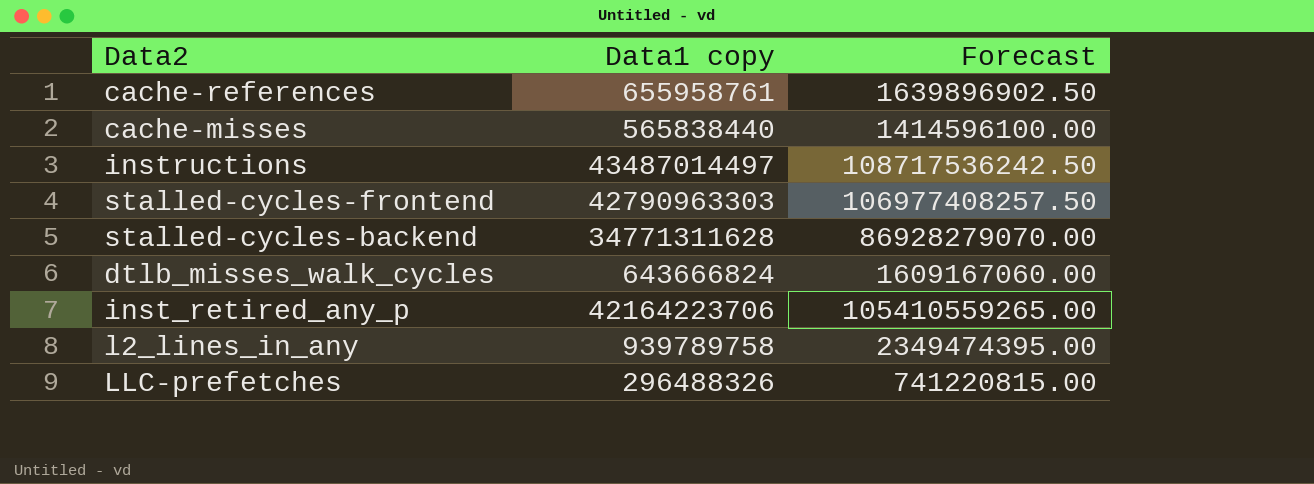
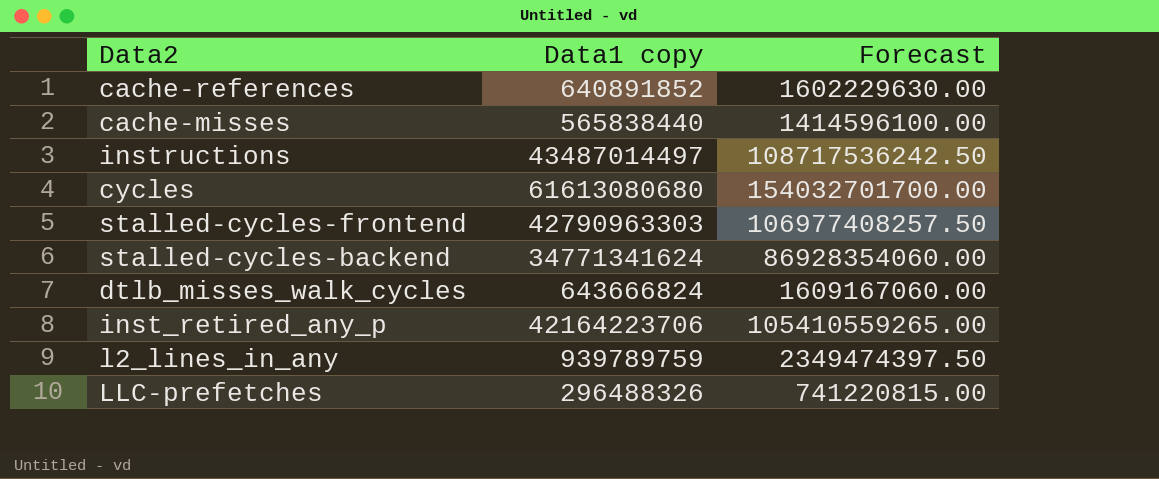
cache-references | Data1 copy: 655958761 -> 640891852
cache-references | Forecast: 1639896902.50 -> 1602229630.00
row cycles: none -> 61613080680 | 154032701700.00
stalled-cycles-backend | Data1 copy: 34771311628 -> 34771341624
stalled-cycles-backend | Forecast: 86928279070.00 -> 86928354060.00
l2_lines_in_any | Data1 copy: 939789758 -> 939789759
l2_lines_in_any | Forecast: 2349474395.00 -> 2349474397.50

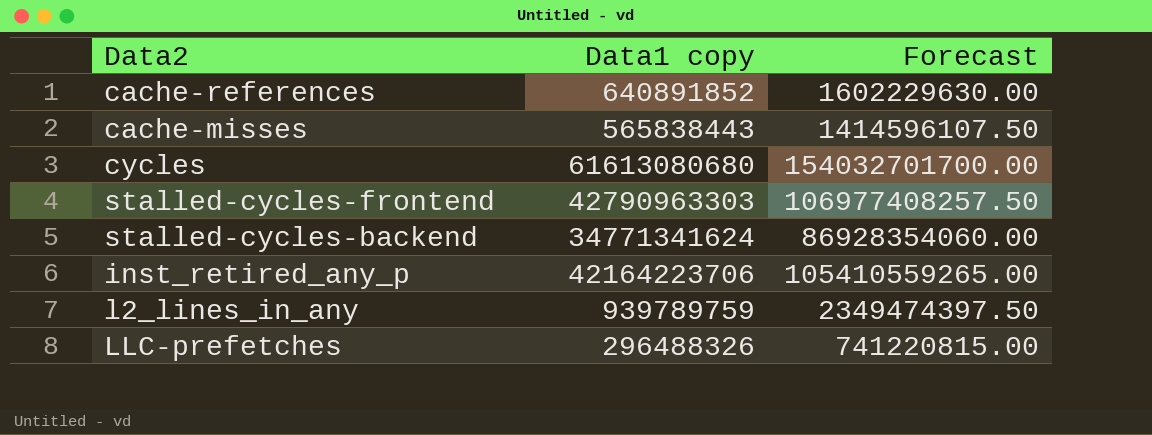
row instructions: 43487014497 | 108717536242.50 -> none
row dtlb_misses_walk_cycles: 643666824 | 1609167060.00 -> none
cache-misses | Data1 copy: 565838440 -> 565838443
cache-misses | Forecast: 1414596100.00 -> 1414596107.50

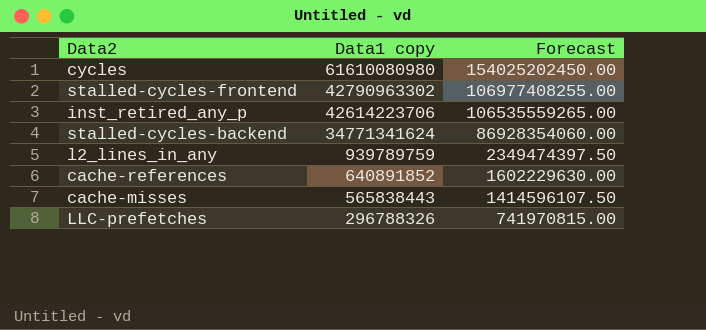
row order: none -> Data1 copy descending
cycles | Data1 copy: 61613080680 -> 61610080980
cycles | Forecast: 154032701700.00 -> 154025202450.00
stalled-cycles-frontend | Data1 copy: 42790963303 -> 42790963302
stalled-cycles-frontend | Forecast: 106977408257.50 -> 106977408255.00
inst_retired_any_p | Data1 copy: 42164223706 -> 42614223706
inst_retired_any_p | Forecast: 105410559265.00 -> 106535559265.00
LLC-prefetches | Data1 copy: 296488326 -> 296788326
LLC-prefetches | Forecast: 741220815.00 -> 741970815.00

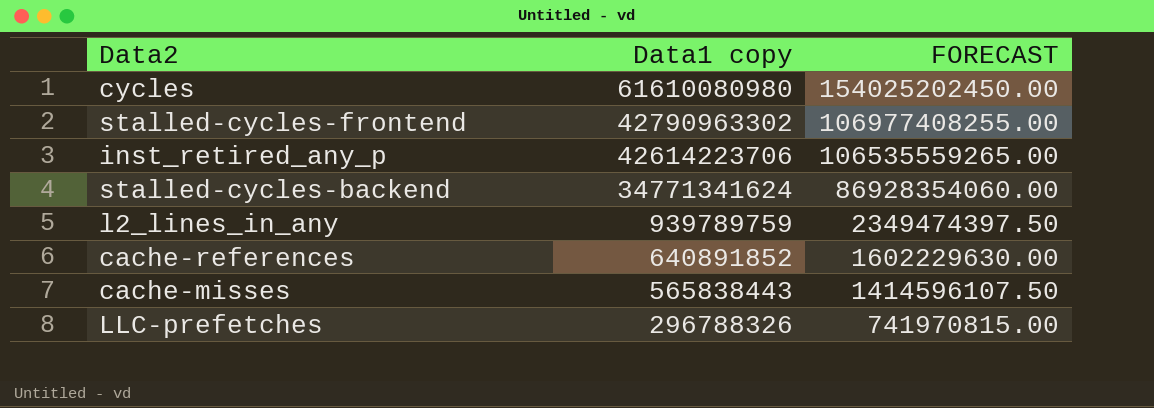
column name: Forecast -> FORECAST

